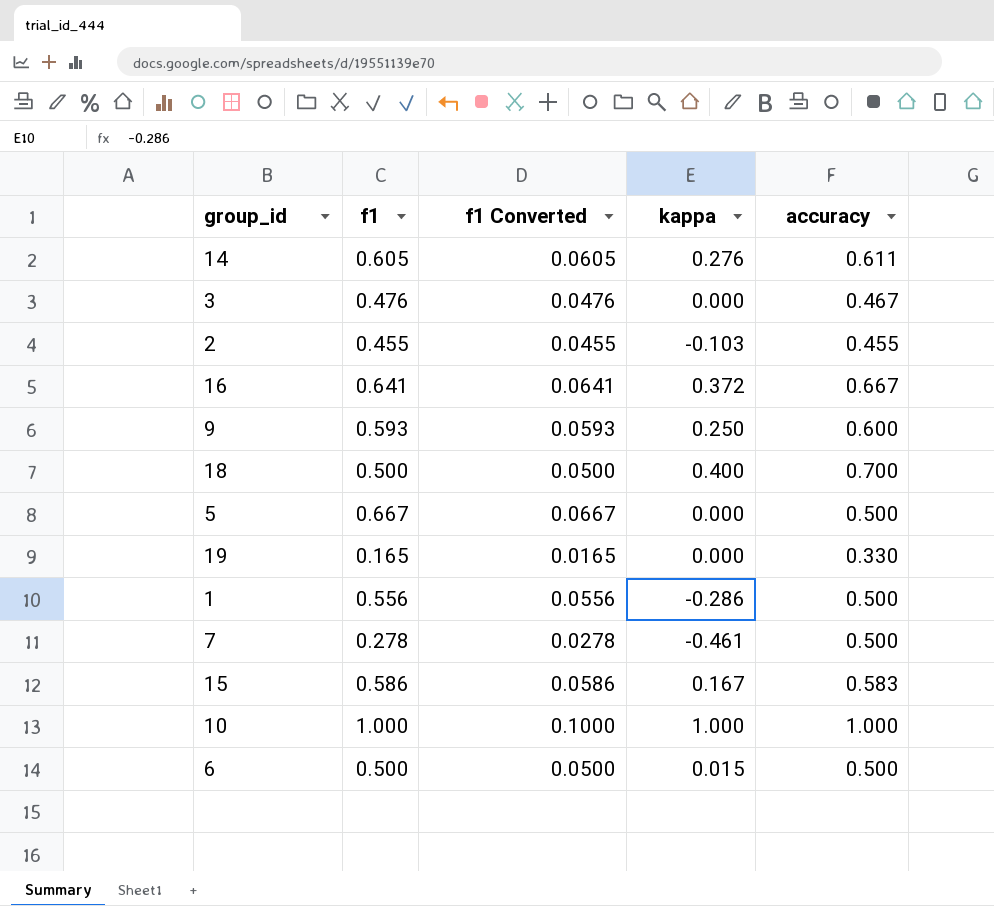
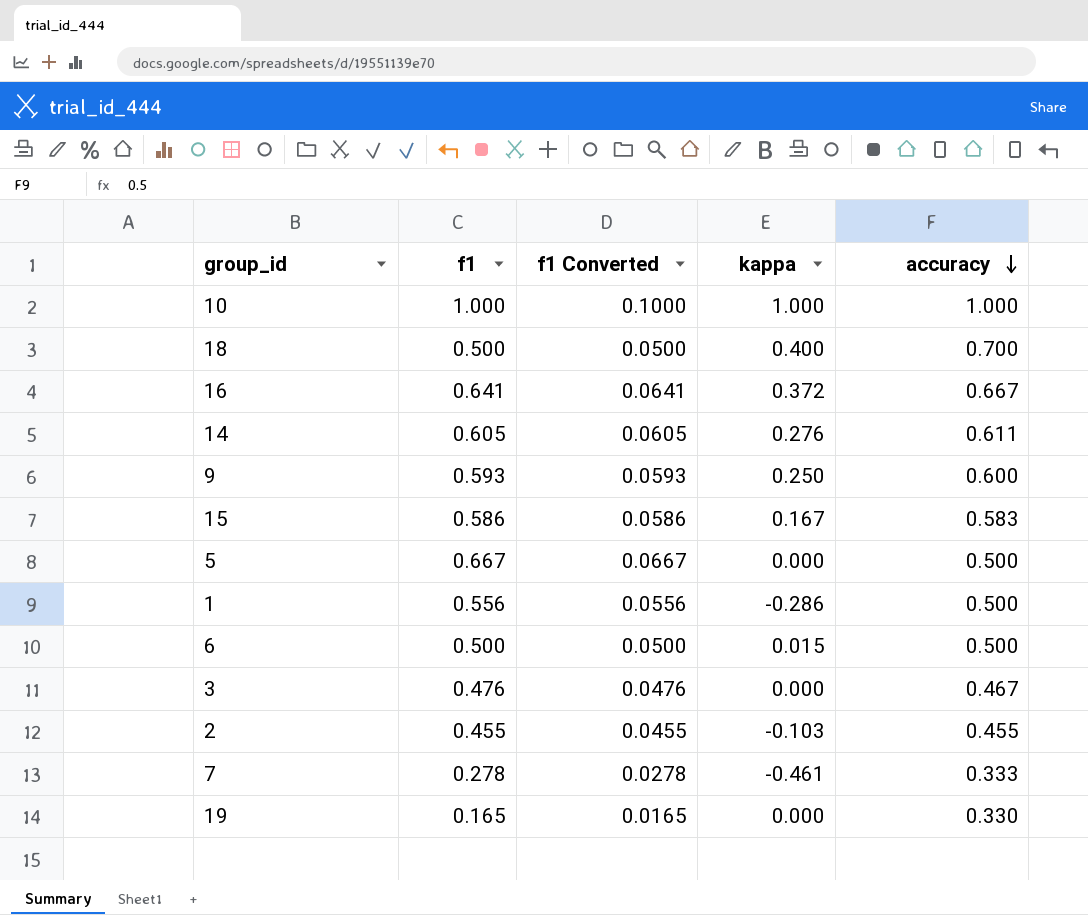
row order: none -> accuracy descending
7 | accuracy: 0.500 -> 0.333

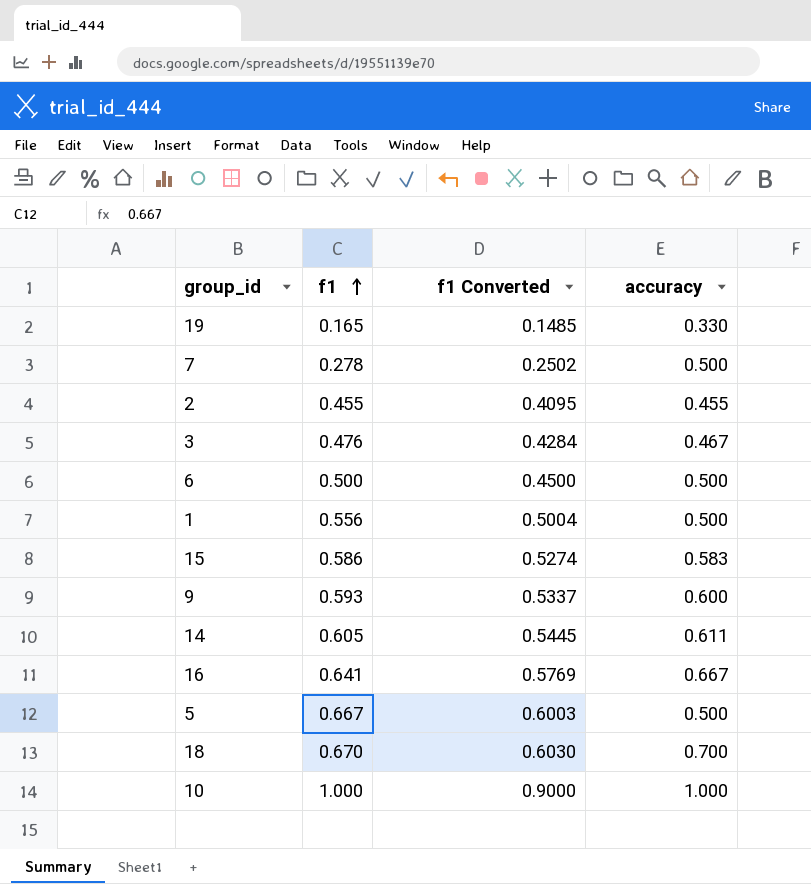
row order: accuracy descending -> f1 ascending
column kappa | position: 4 -> none
column f1 Converted | formula: [f1] * 0.1 -> [f1] * 0.9
7 | accuracy: 0.333 -> 0.500
18 | f1: 0.500 -> 0.670

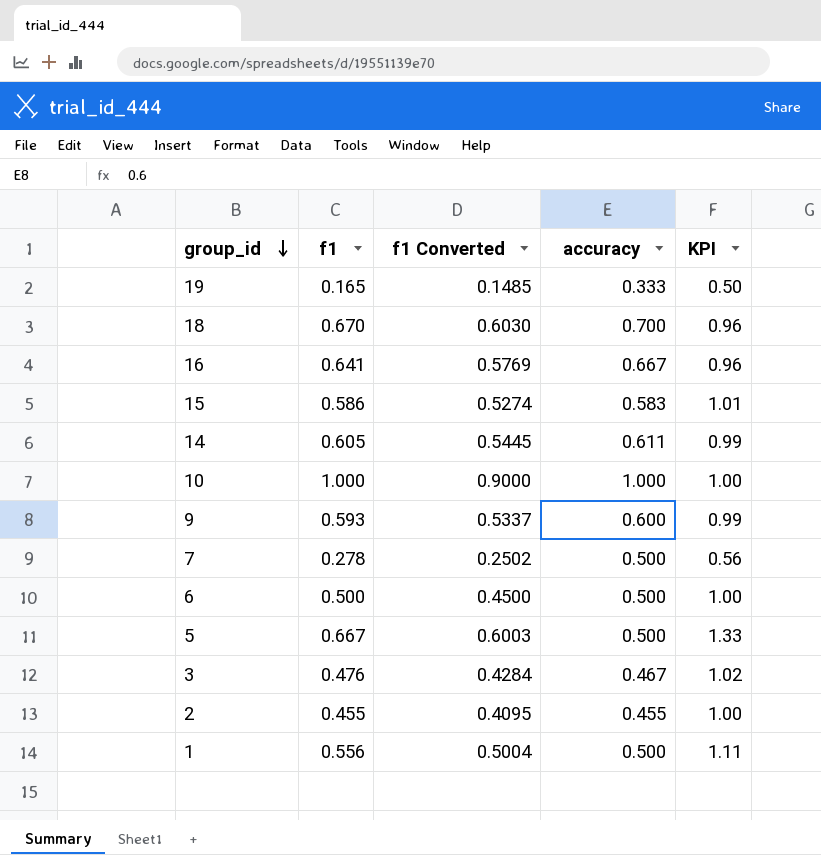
row order: f1 ascending -> group_id descending
column KPI | formula: none -> [f1] / [accuracy]
19 | accuracy: 0.330 -> 0.333

